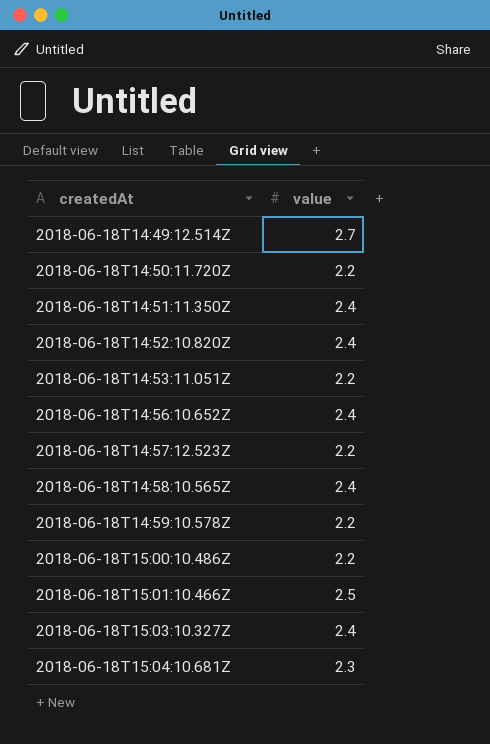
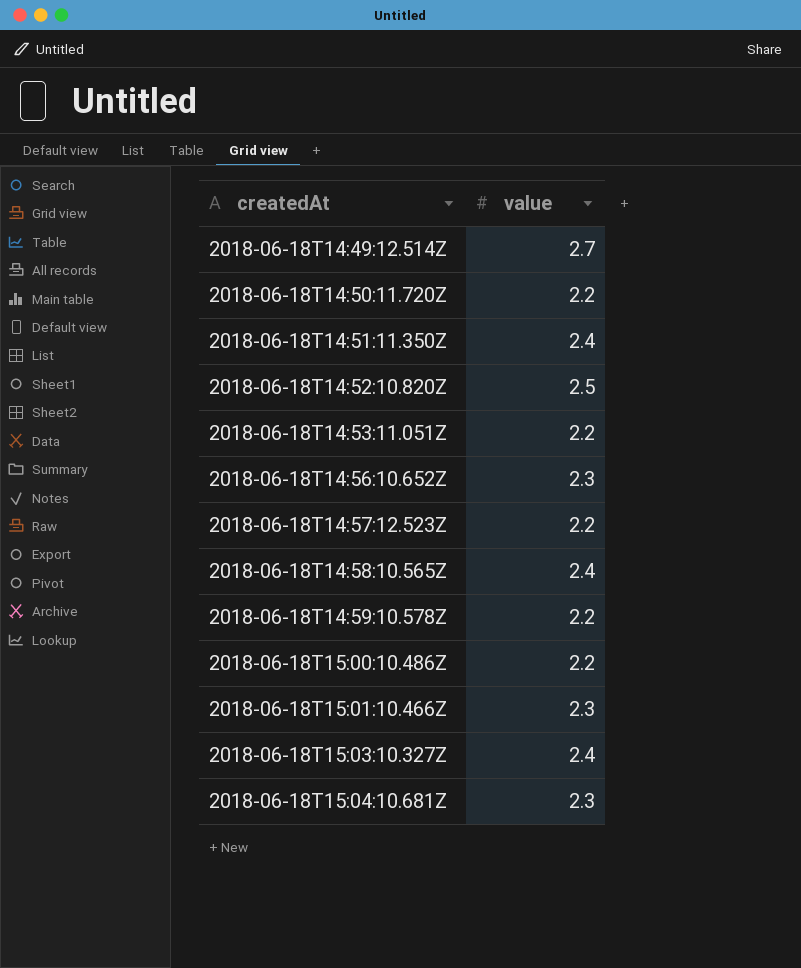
2018-06-18T14:52:10.820Z | value: 2.4 -> 2.5
2018-06-18T14:56:10.652Z | value: 2.4 -> 2.3
2018-06-18T15:01:10.466Z | value: 2.5 -> 2.3

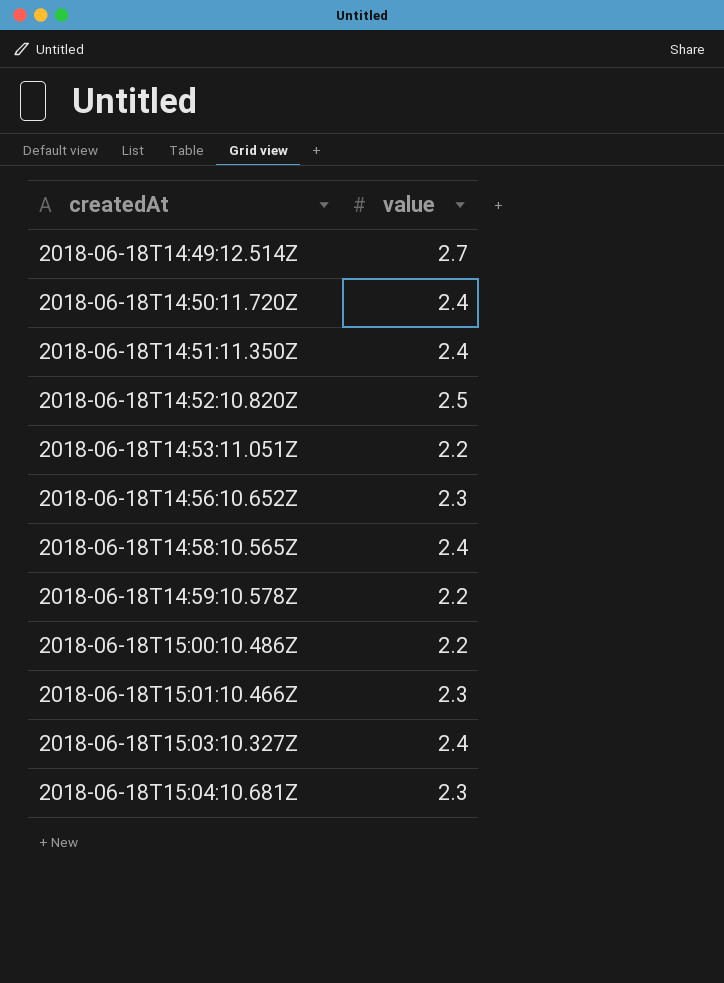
row 2018-06-18T14:57:12.523Z: 2.2 -> none
2018-06-18T14:50:11.720Z | value: 2.2 -> 2.4

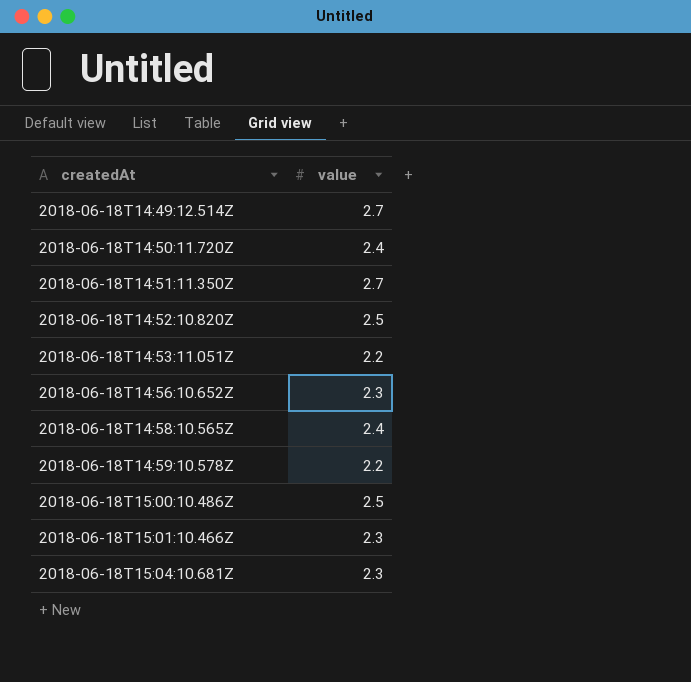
row 2018-06-18T15:03:10.327Z: 2.4 -> none
2018-06-18T14:51:11.350Z | value: 2.4 -> 2.7
2018-06-18T15:00:10.486Z | value: 2.2 -> 2.5

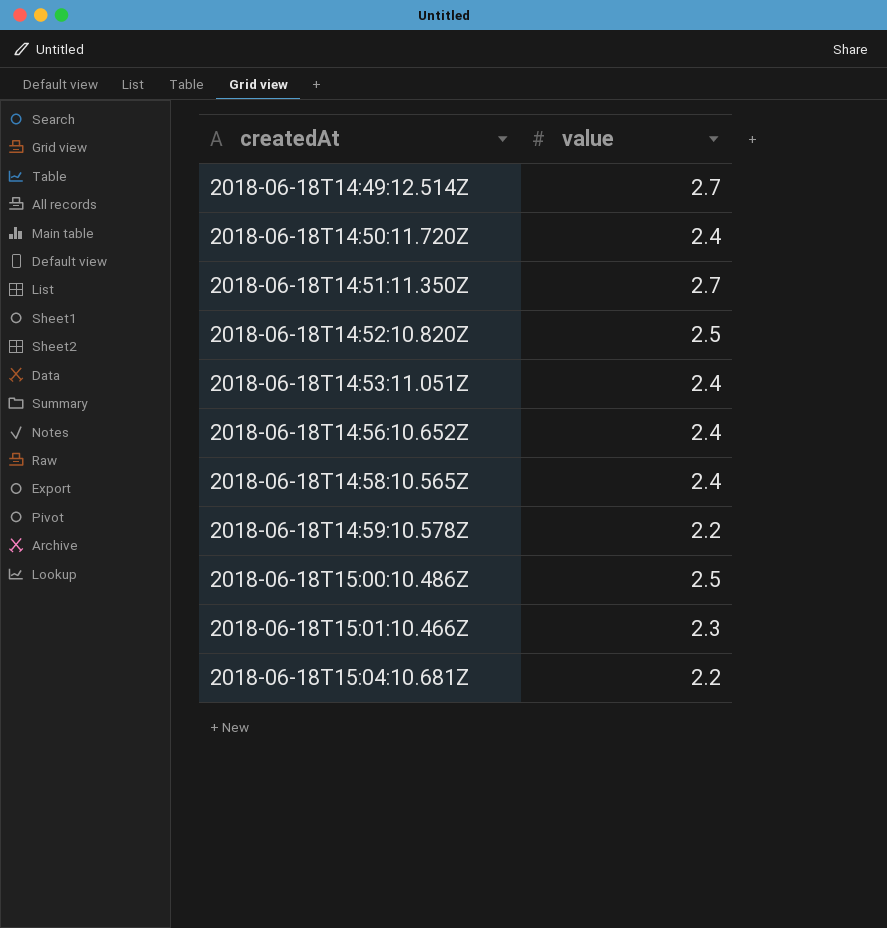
2018-06-18T14:53:11.051Z | value: 2.2 -> 2.4
2018-06-18T14:56:10.652Z | value: 2.3 -> 2.4
2018-06-18T15:04:10.681Z | value: 2.3 -> 2.2

